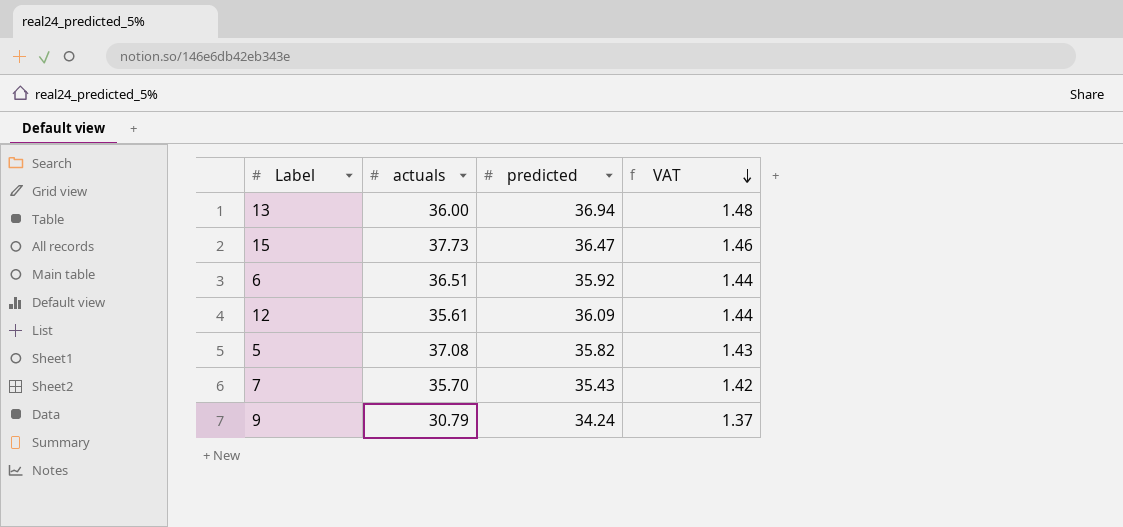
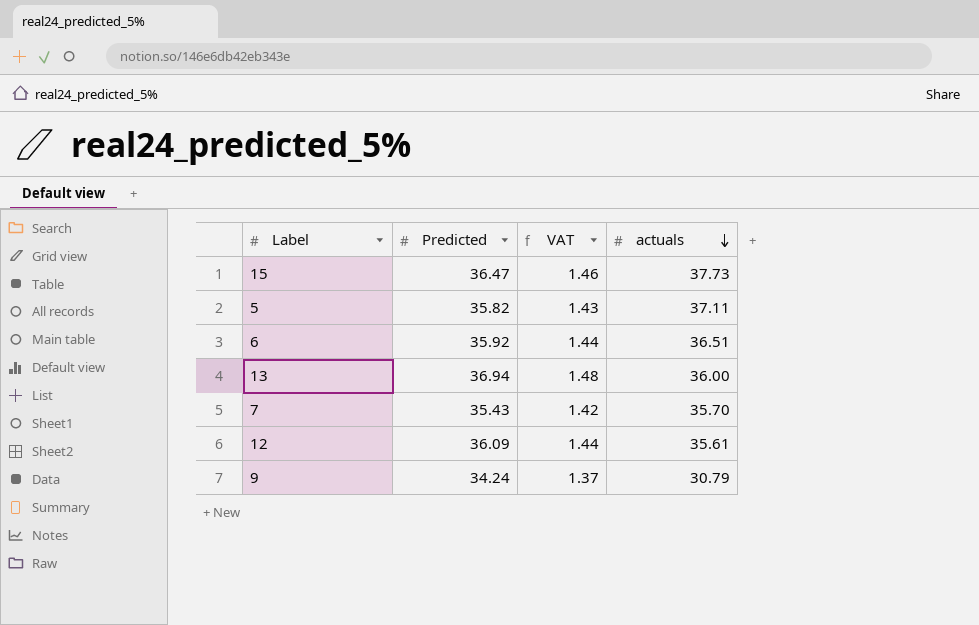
row order: VAT descending -> actuals descending
column name: predicted -> Predicted
column actuals | position: 2 -> 4
5 | actuals: 37.08 -> 37.11

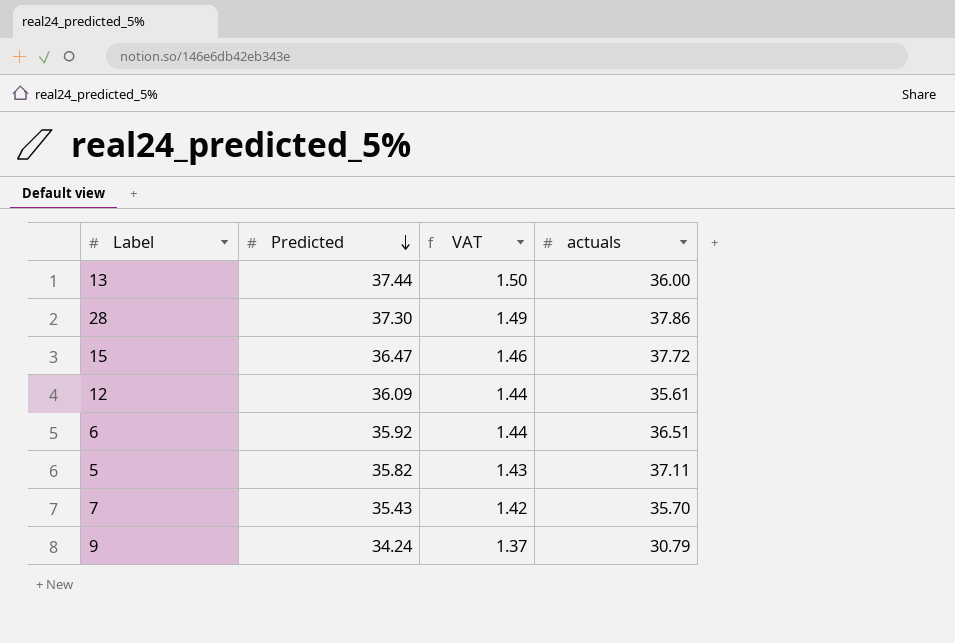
row order: actuals descending -> Predicted descending
13 | Predicted: 36.94 -> 37.44
13 | VAT: 1.48 -> 1.50
row 28: none -> 37.30 | 1.49 | 37.86
15 | actuals: 37.73 -> 37.72

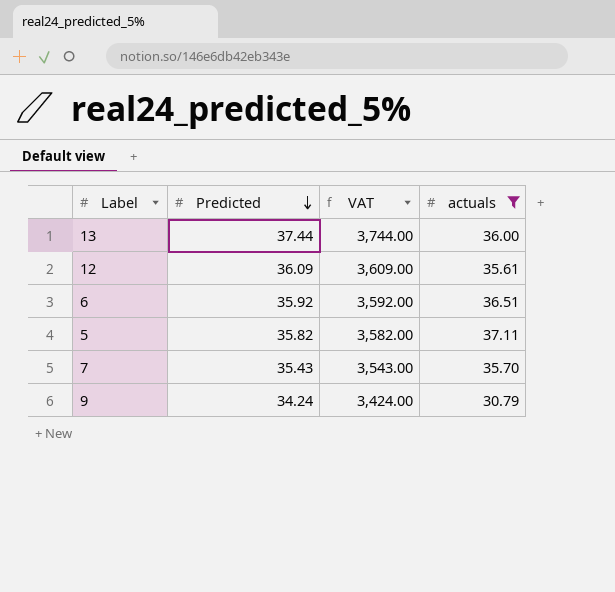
filter: none -> actuals <= 37.11
column VAT | formula: [Predicted] * 0.04 -> [Predicted] * 100

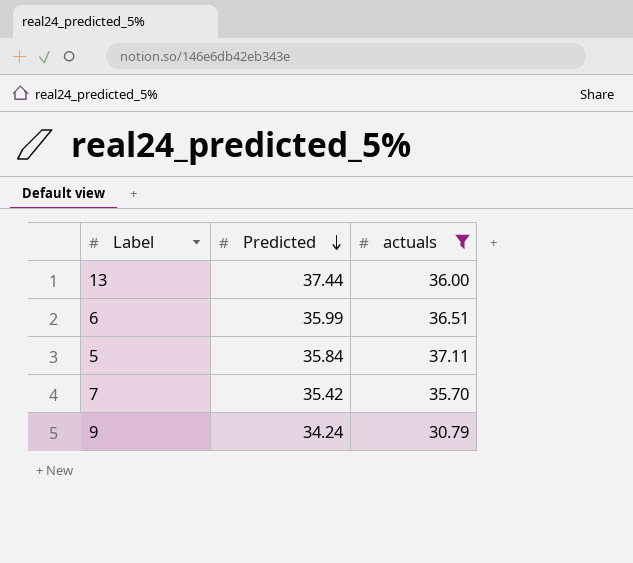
column VAT | formula: [Predicted] * 100 -> none
row 12: 36.09 | 3,609.00 | 35.61 -> none
6 | Predicted: 35.92 -> 35.99
5 | Predicted: 35.82 -> 35.84
7 | Predicted: 35.43 -> 35.42

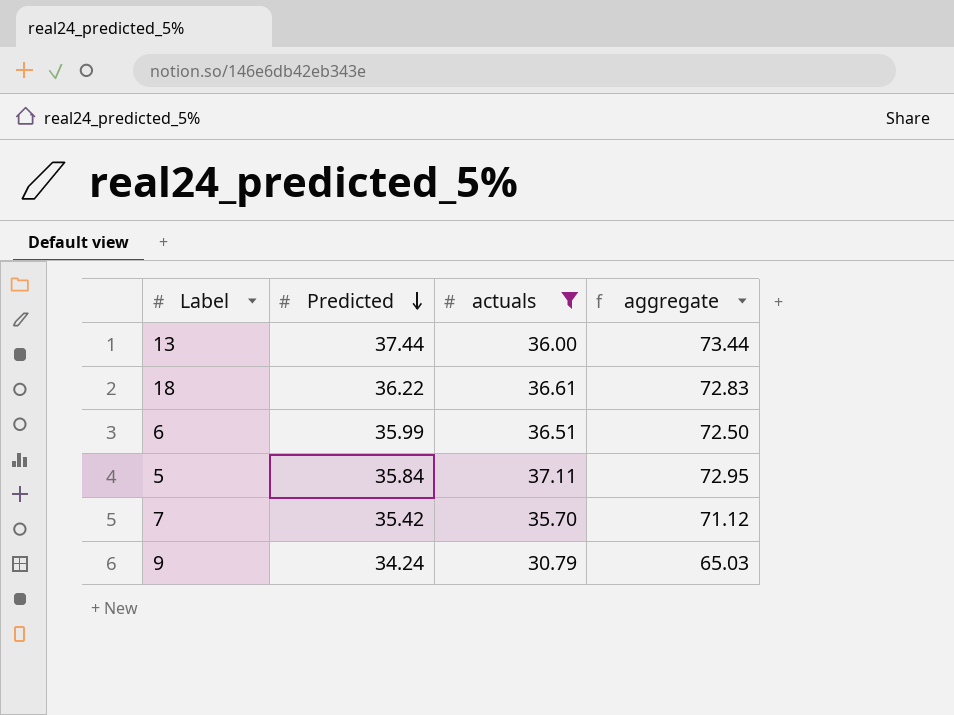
column aggregate | formula: none -> [Predicted] + [actuals]
row 18: none -> 36.22 | 36.61 | 72.83

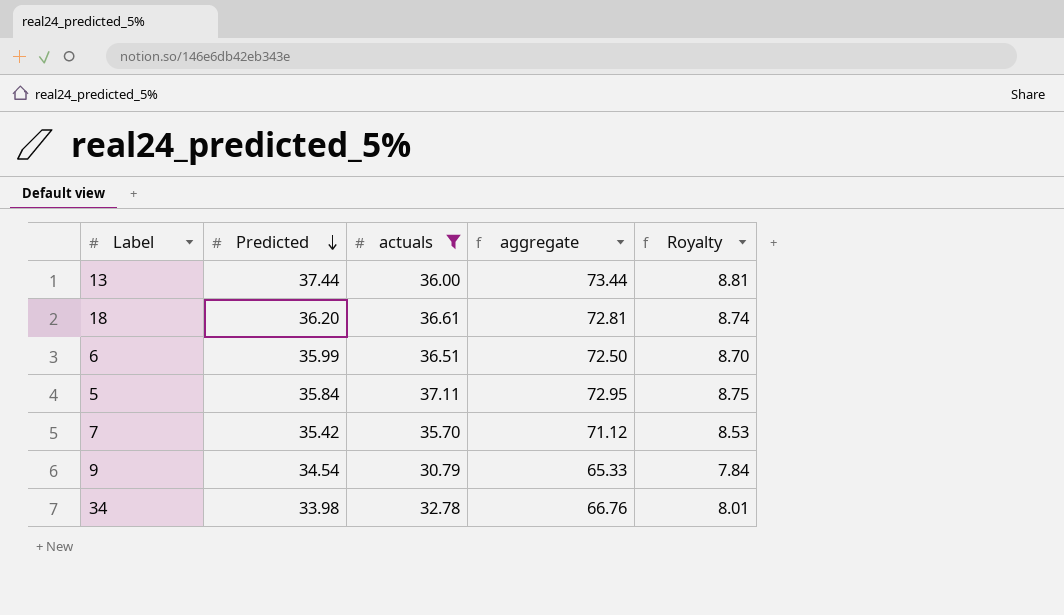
column Royalty | formula: none -> [aggregate] * 0.12
18 | Predicted: 36.22 -> 36.20
18 | aggregate: 72.83 -> 72.81
9 | Predicted: 34.24 -> 34.54
9 | aggregate: 65.03 -> 65.33
row 34: none -> 33.98 | 32.78 | 66.76 | 8.01

